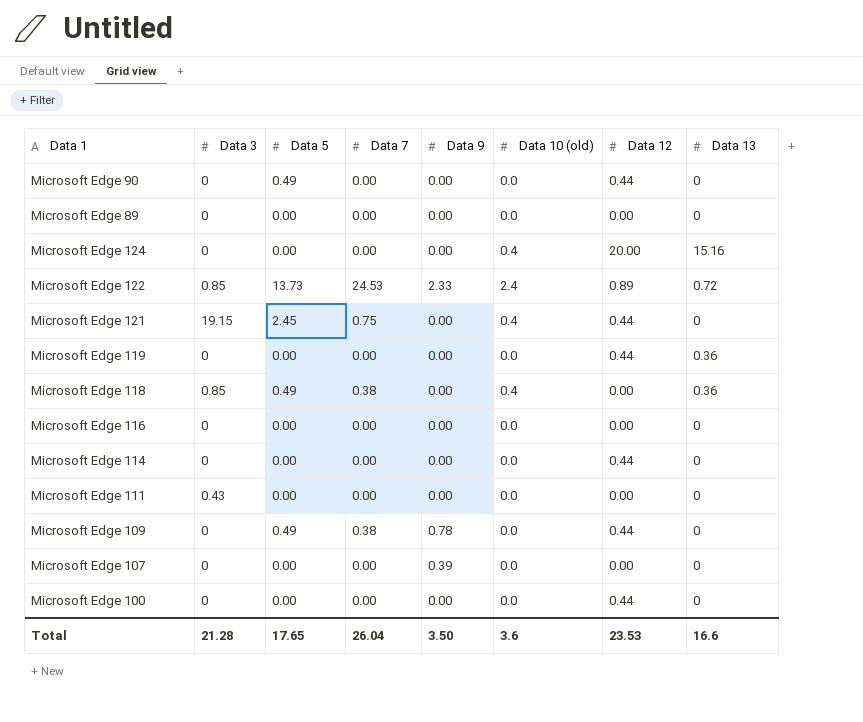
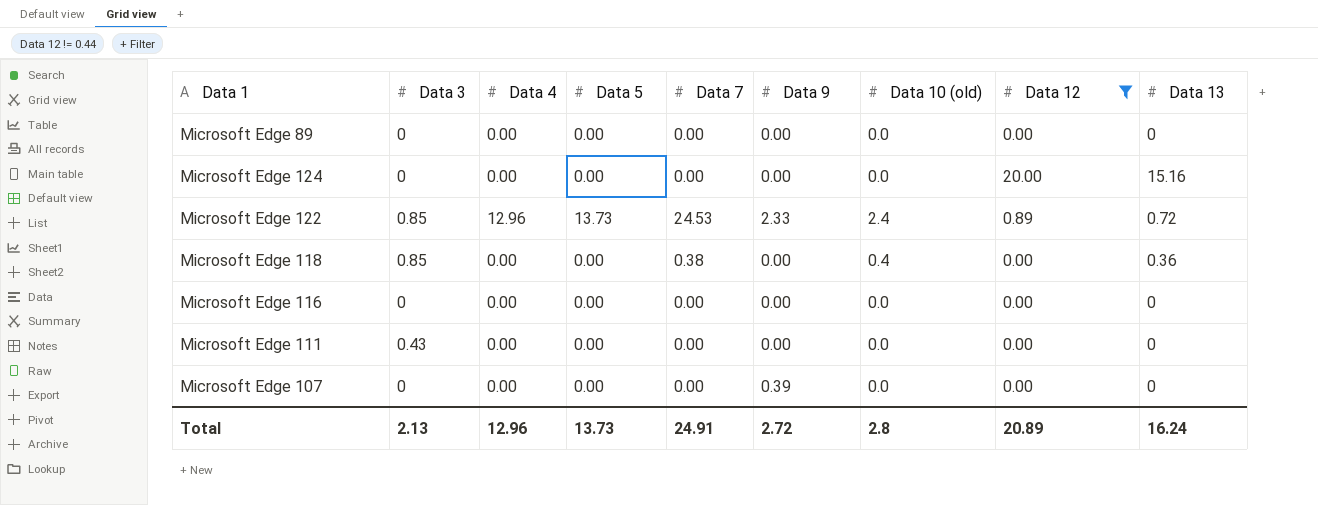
filter: none -> Data 12 != 0.44
column Data 4 | position: none -> 3
Microsoft Edge 124 | Data 10 (old): 0.4 -> 0.0
Microsoft Edge 118 | Data 5: 0.49 -> 0.00
Total | Data 3: 21.28 -> 2.13
Total | Data 5: 17.65 -> 13.73
Total | Data 7: 26.04 -> 24.91
Total | Data 9: 3.50 -> 2.72
Total | Data 10 (old): 3.6 -> 2.8
Total | Data 12: 23.53 -> 20.89
Total | Data 13: 16.6 -> 16.24

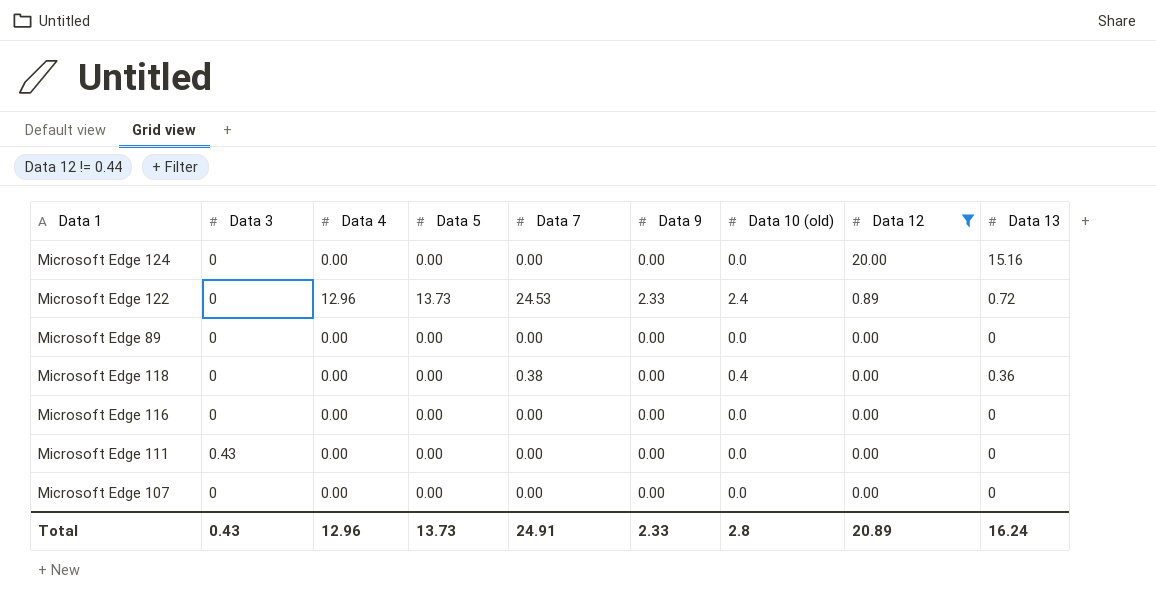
row order: none -> Data 12 descending
Microsoft Edge 122 | Data 3: 0.85 -> 0
Microsoft Edge 118 | Data 3: 0.85 -> 0
Microsoft Edge 107 | Data 9: 0.39 -> 0.00
Total | Data 3: 2.13 -> 0.43
Total | Data 9: 2.72 -> 2.33

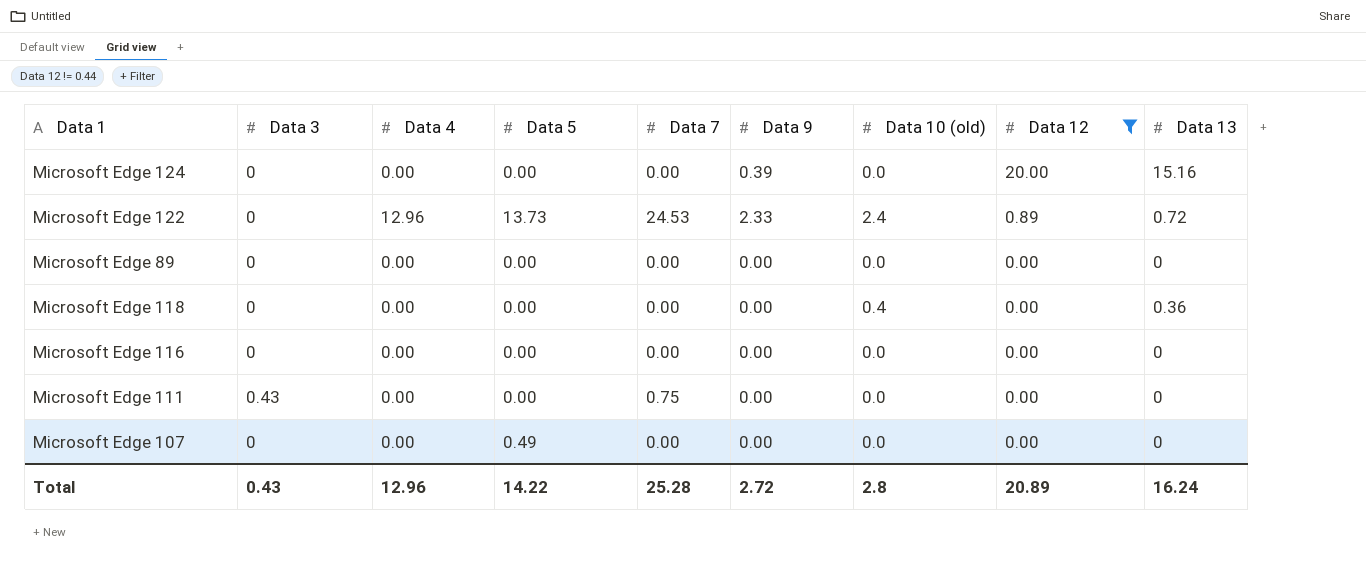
Microsoft Edge 124 | Data 9: 0.00 -> 0.39
Microsoft Edge 118 | Data 7: 0.38 -> 0.00
Microsoft Edge 111 | Data 7: 0.00 -> 0.75
Microsoft Edge 107 | Data 5: 0.00 -> 0.49
Total | Data 5: 13.73 -> 14.22
Total | Data 7: 24.91 -> 25.28
Total | Data 9: 2.33 -> 2.72

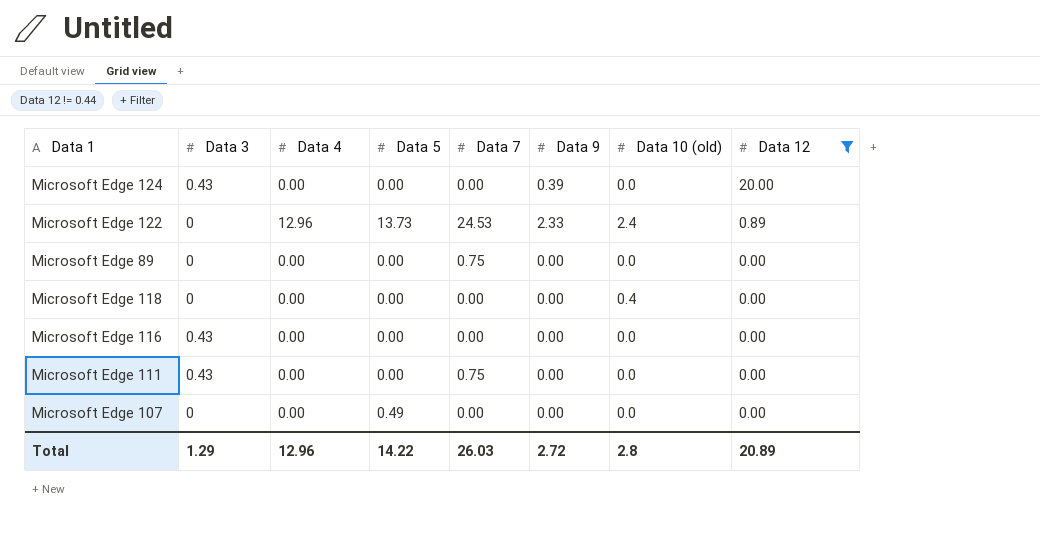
column Data 13 | position: 9 -> none
Microsoft Edge 124 | Data 3: 0 -> 0.43
Microsoft Edge 89 | Data 7: 0.00 -> 0.75
Microsoft Edge 116 | Data 3: 0 -> 0.43
Total | Data 3: 0.43 -> 1.29
Total | Data 7: 25.28 -> 26.03

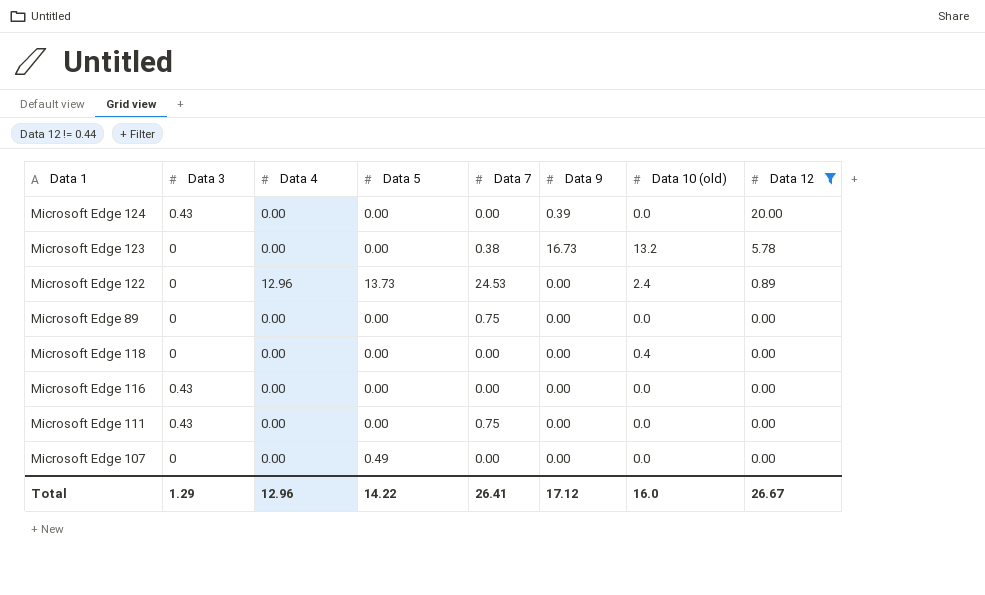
row Microsoft Edge 123: none -> 0 | 0.00 | 0.00 | 0.38 | 16.73 | 13.2 | 5.78
Microsoft Edge 122 | Data 9: 2.33 -> 0.00
Total | Data 7: 26.03 -> 26.41
Total | Data 9: 2.72 -> 17.12
Total | Data 10 (old): 2.8 -> 16.0
Total | Data 12: 20.89 -> 26.67

